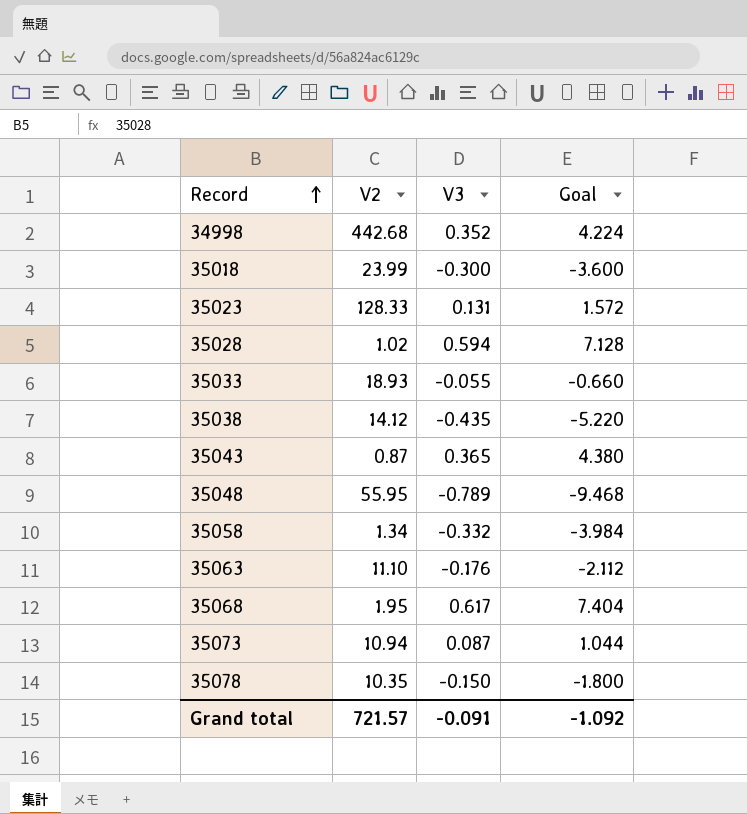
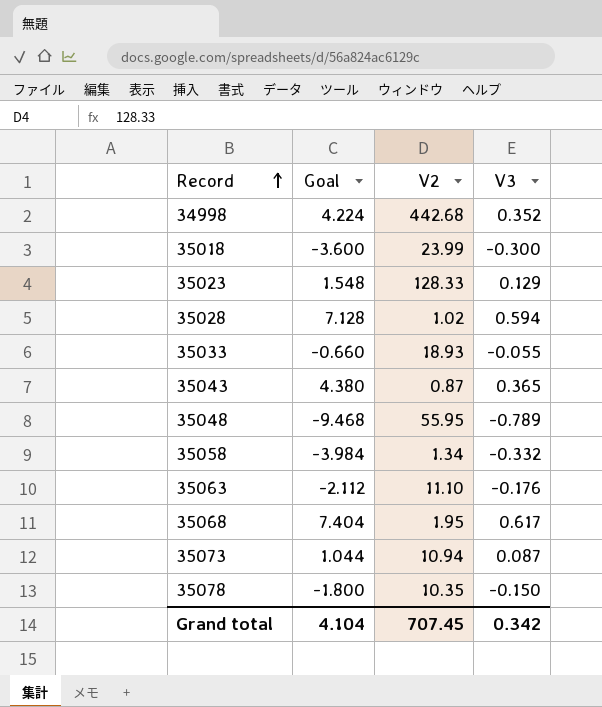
column Goal | position: 4 -> 2
row 35038: 14.12 | -0.435 | -5.220 -> none
35023 | Goal: 1.572 -> 1.548
35023 | V3: 0.131 -> 0.129
Grand total | Goal: -1.092 -> 4.104
Grand total | V2: 721.57 -> 707.45
Grand total | V3: -0.091 -> 0.342

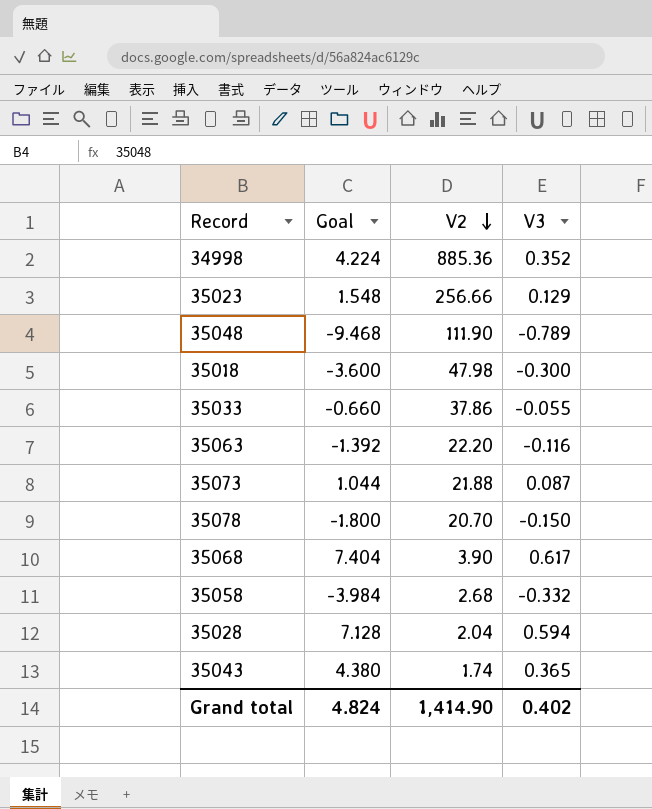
row order: Record ascending -> V2 descending
34998 | V2: 442.68 -> 885.36
35023 | V2: 128.33 -> 256.66
35048 | V2: 55.95 -> 111.90
35018 | V2: 23.99 -> 47.98
35033 | V2: 18.93 -> 37.86
35063 | Goal: -2.112 -> -1.392
35063 | V2: 11.10 -> 22.20
35063 | V3: -0.176 -> -0.116
35073 | V2: 10.94 -> 21.88
35078 | V2: 10.35 -> 20.70
35068 | V2: 1.95 -> 3.90
35058 | V2: 1.34 -> 2.68
35028 | V2: 1.02 -> 2.04
35043 | V2: 0.87 -> 1.74
Grand total | Goal: 4.104 -> 4.824
Grand total | V2: 707.45 -> 1,414.90
Grand total | V3: 0.342 -> 0.402

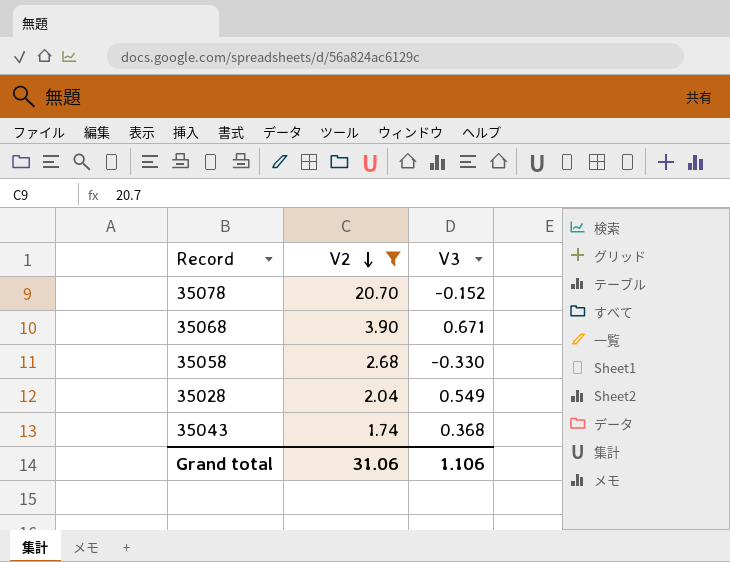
filter: none -> V2 <= 20.70
column Goal | formula: [V3] * 12 -> none
35078 | V3: -0.150 -> -0.152
35068 | V3: 0.617 -> 0.671
35058 | V3: -0.332 -> -0.330
35028 | V3: 0.594 -> 0.549
35043 | V3: 0.365 -> 0.368
Grand total | V2: 1,414.90 -> 31.06
Grand total | V3: 0.402 -> 1.106

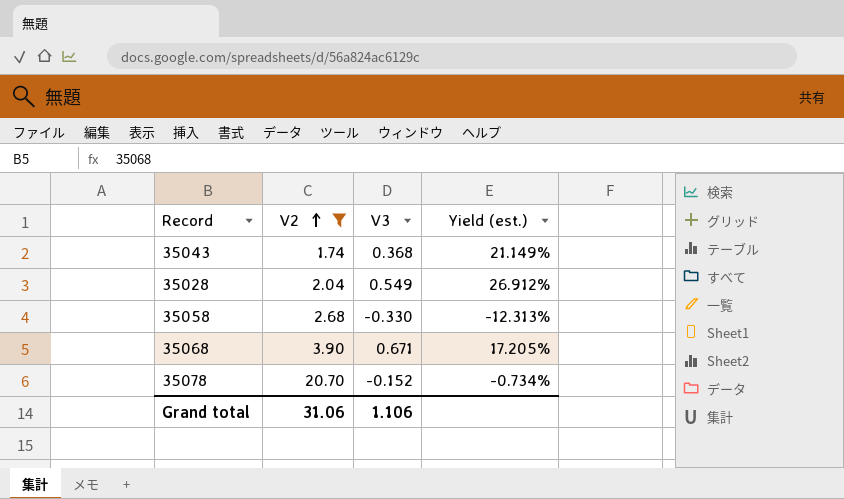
row order: V2 descending -> V2 ascending
column Yield (est.) | formula: none -> [V3] / [V2]

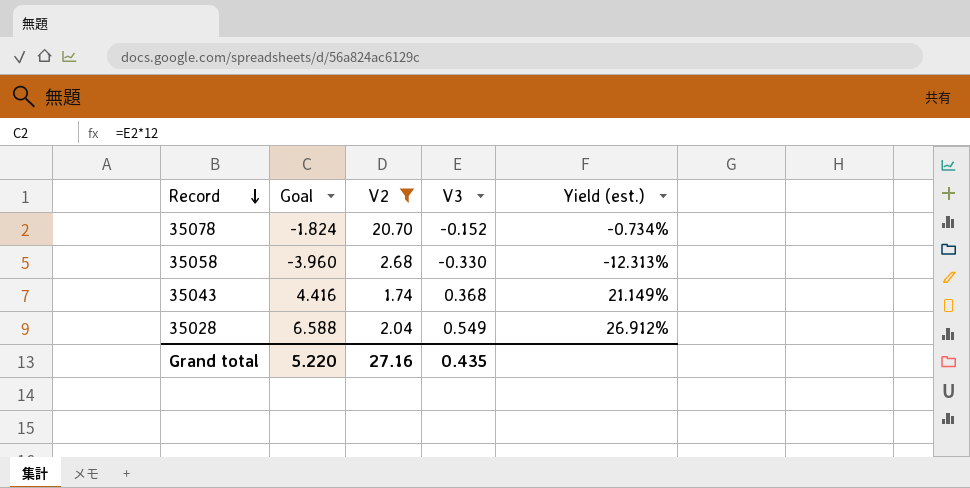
row order: V2 ascending -> Record descending
column Goal | formula: none -> [V3] * 12
row 35068: 3.90 | 0.671 | 17.205% -> none
Grand total | V2: 31.06 -> 27.16
Grand total | V3: 1.106 -> 0.435

